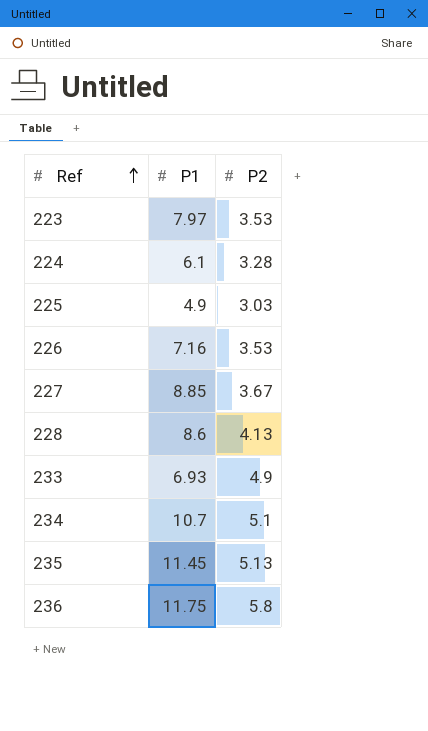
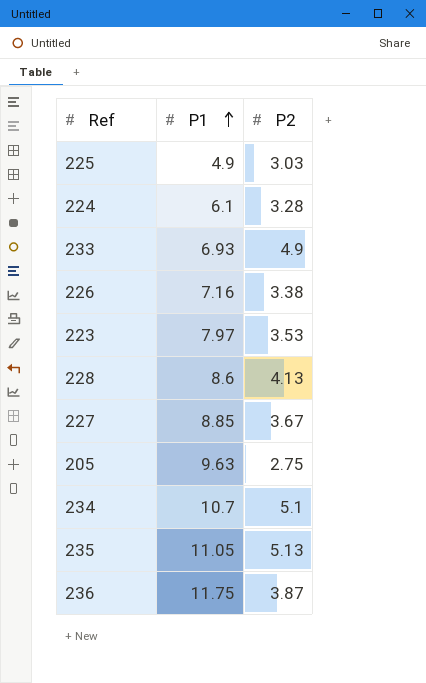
row order: Ref ascending -> P1 ascending
226 | P2: 3.53 -> 3.38
row 205: none -> 9.63 | 2.75
235 | P1: 11.45 -> 11.05
236 | P2: 5.8 -> 3.87

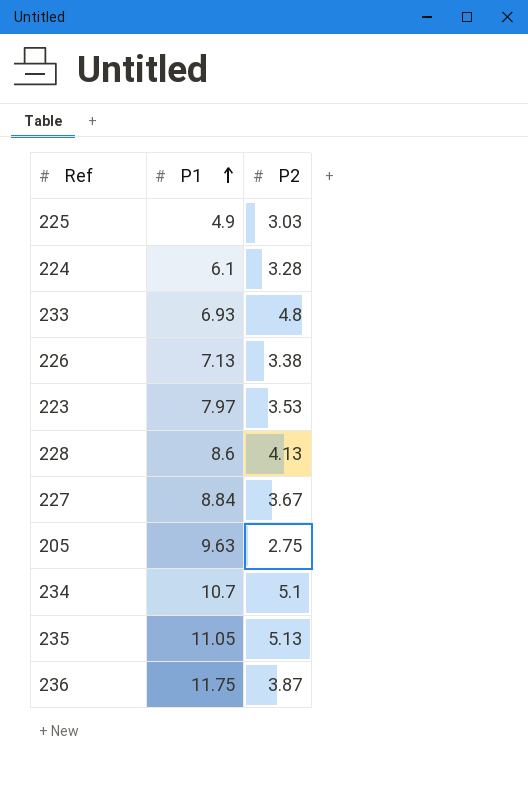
233 | P2: 4.9 -> 4.8
226 | P1: 7.16 -> 7.13
227 | P1: 8.85 -> 8.84

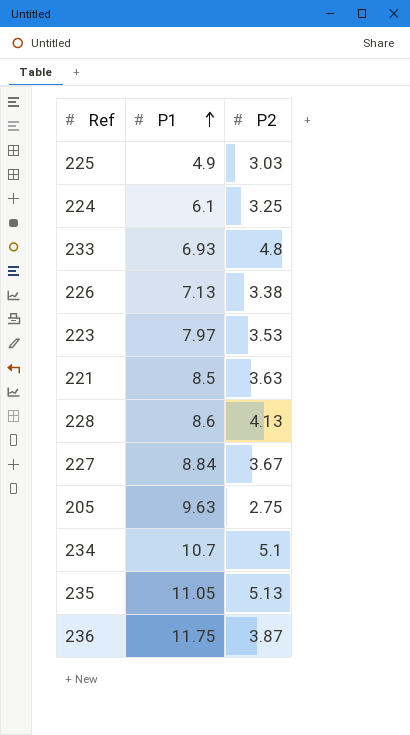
224 | P2: 3.28 -> 3.25
row 221: none -> 8.5 | 3.63

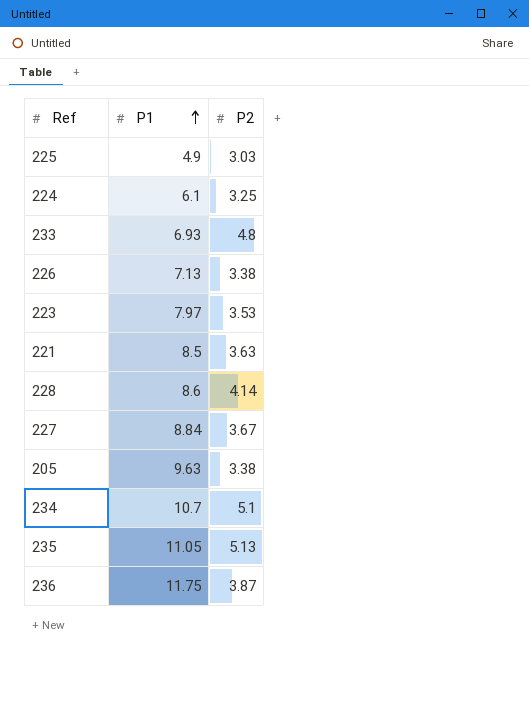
228 | P2: 4.13 -> 4.14
205 | P2: 2.75 -> 3.38

